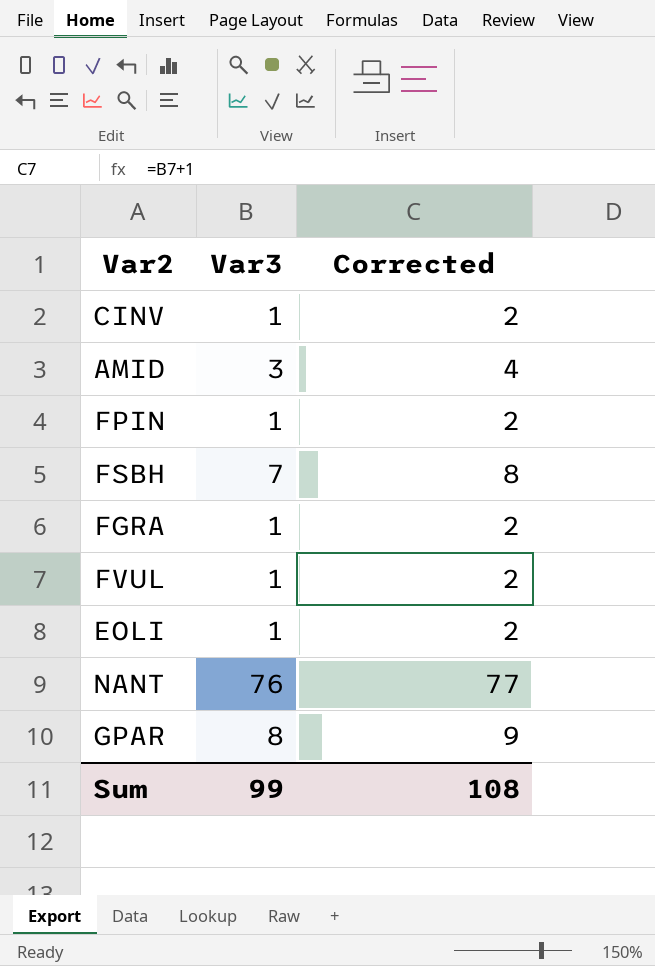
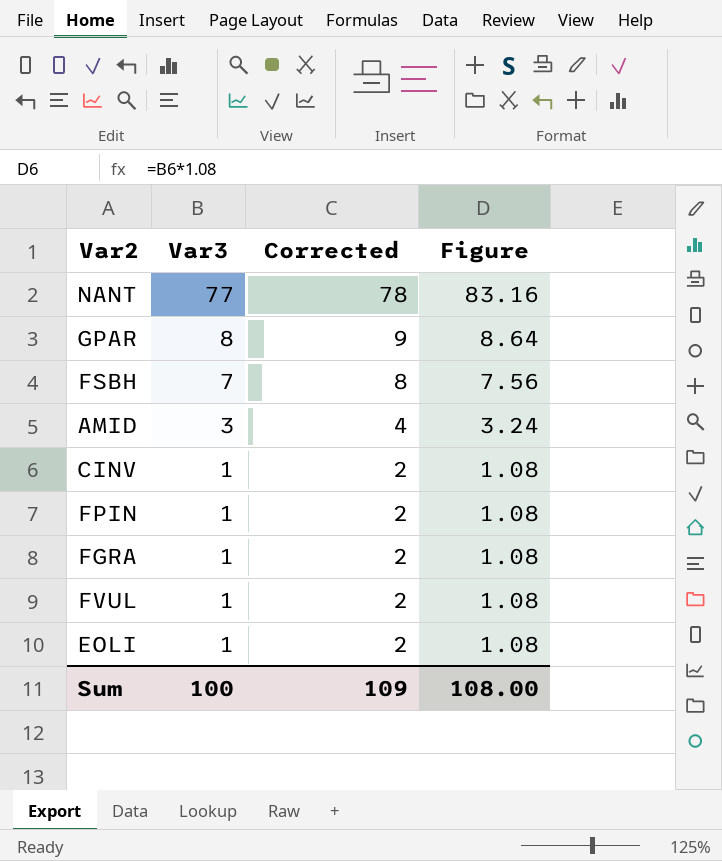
row order: none -> Var3 descending
column Figure | formula: none -> [Var3] * 1.08
NANT | Var3: 76 -> 77
NANT | Corrected: 77 -> 78
Sum | Var3: 99 -> 100
Sum | Corrected: 108 -> 109

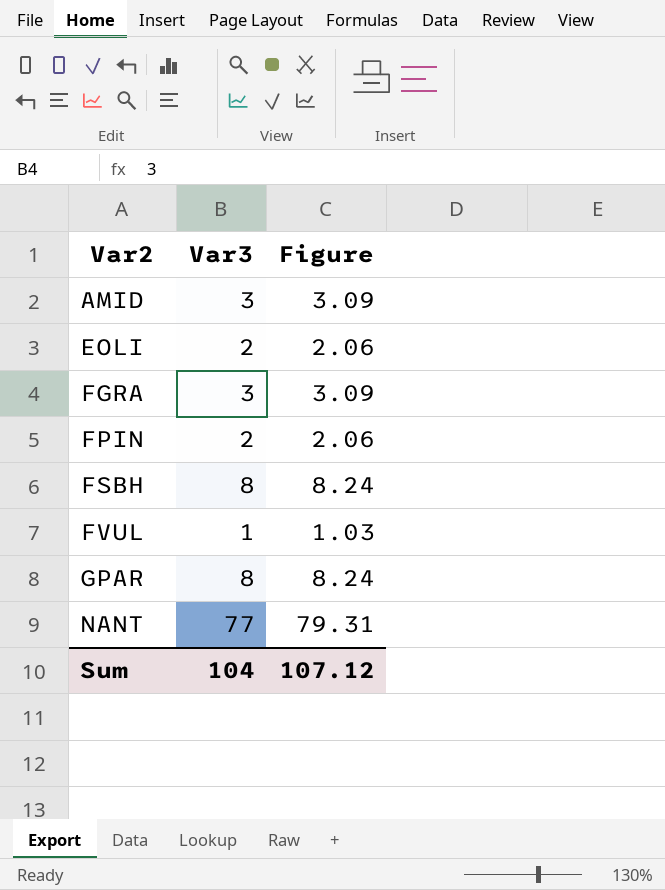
row order: Var3 descending -> Var2 ascending
column Corrected | formula: [Var3] + 1 -> none
column Figure | formula: [Var3] * 1.08 -> [Var3] * 1.03
row CINV: 1 | 2 | 1.08 -> none
EOLI | Var3: 1 -> 2
FGRA | Var3: 1 -> 3
FPIN | Var3: 1 -> 2
FSBH | Var3: 7 -> 8
Sum | Var3: 100 -> 104
Sum | Figure: 108.00 -> 107.12

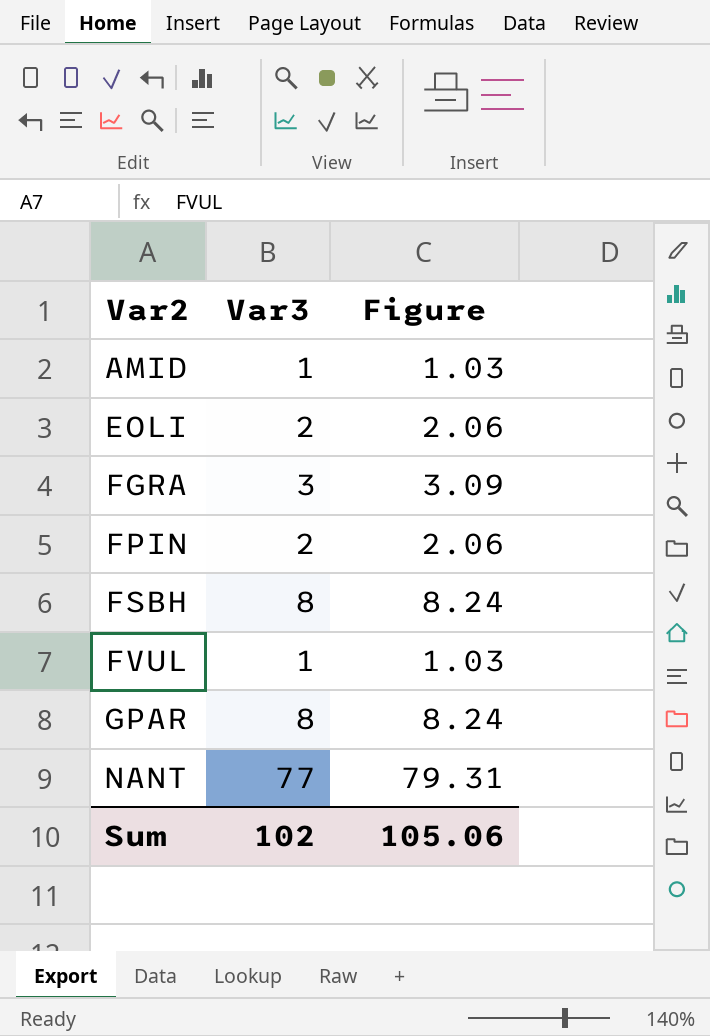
AMID | Var3: 3 -> 1
AMID | Figure: 3.09 -> 1.03
Sum | Var3: 104 -> 102
Sum | Figure: 107.12 -> 105.06

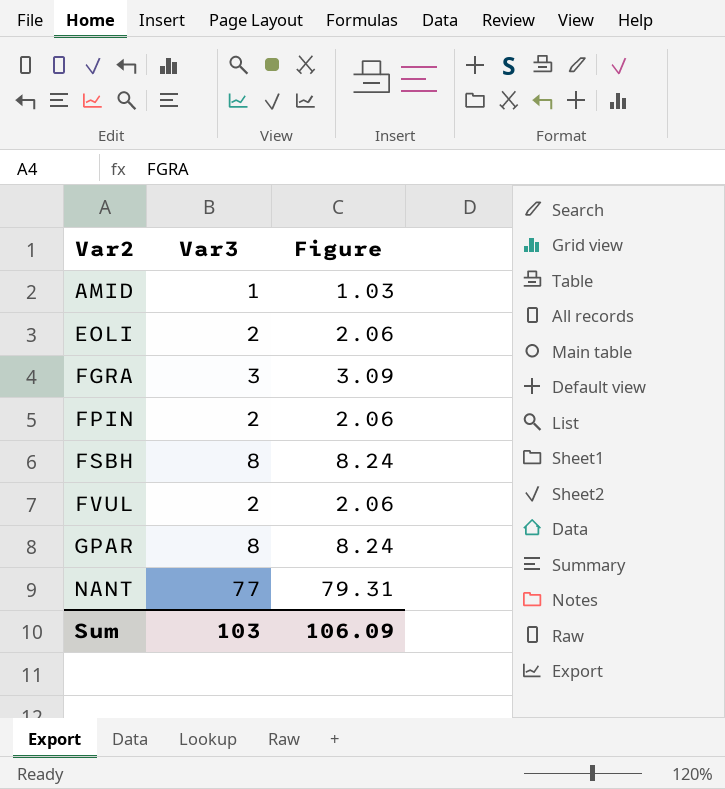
FVUL | Var3: 1 -> 2
FVUL | Figure: 1.03 -> 2.06
Sum | Var3: 102 -> 103
Sum | Figure: 105.06 -> 106.09

